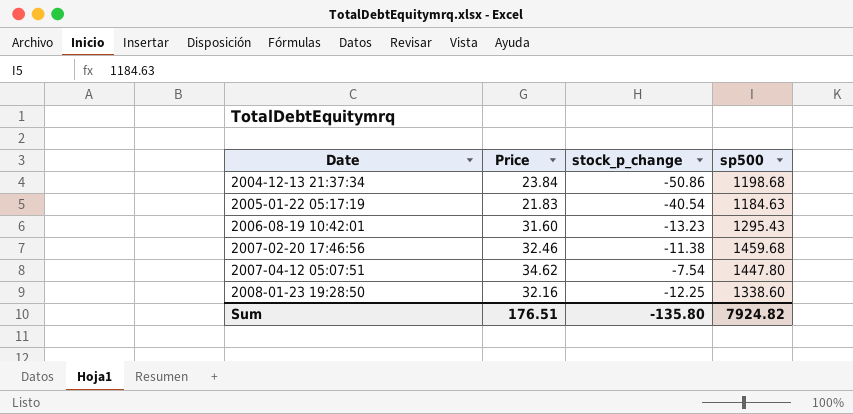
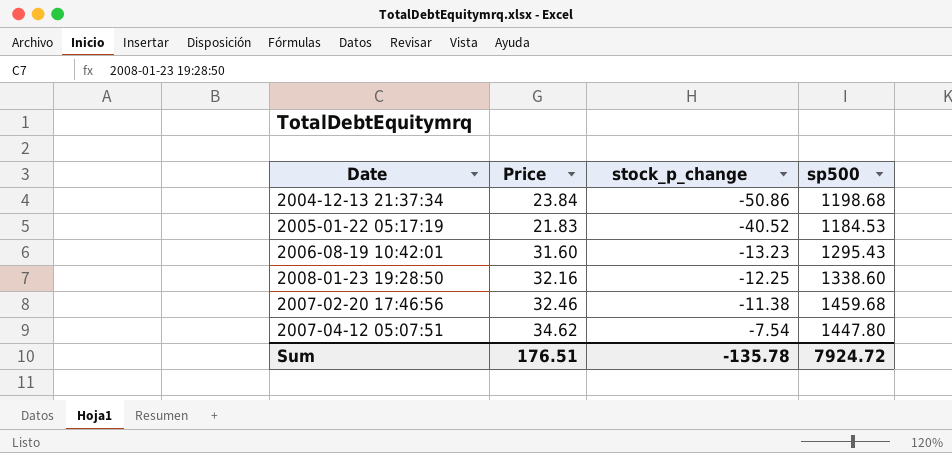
row order: Date ascending -> stock_p_change ascending
2005-01-22 05:17:19 | stock_p_change: -40.54 -> -40.52
2005-01-22 05:17:19 | sp500: 1184.63 -> 1184.53
Sum | stock_p_change: -135.80 -> -135.78
Sum | sp500: 7924.82 -> 7924.72

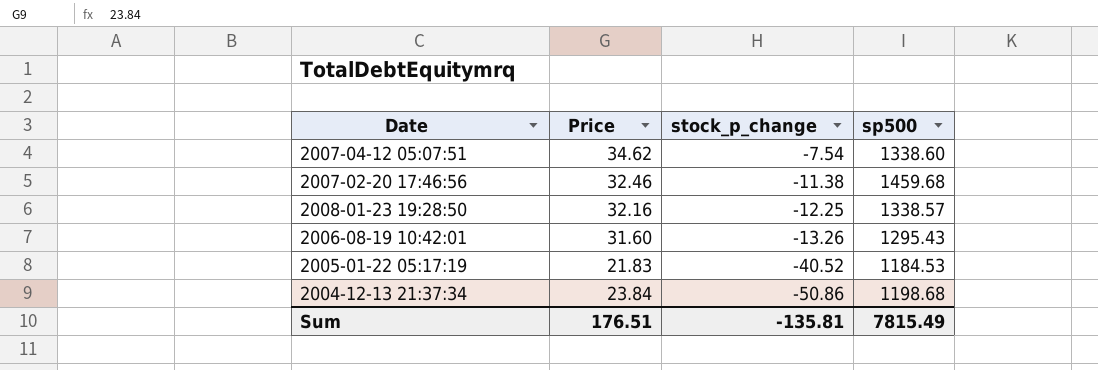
row order: stock_p_change ascending -> stock_p_change descending
2007-04-12 05:07:51 | sp500: 1447.80 -> 1338.60
2008-01-23 19:28:50 | sp500: 1338.60 -> 1338.57
2006-08-19 10:42:01 | stock_p_change: -13.23 -> -13.26
Sum | stock_p_change: -135.78 -> -135.81
Sum | sp500: 7924.72 -> 7815.49

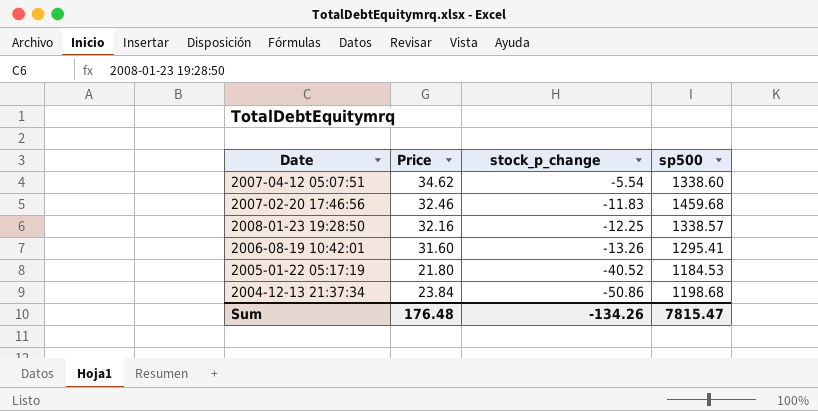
2007-04-12 05:07:51 | stock_p_change: -7.54 -> -5.54
2007-02-20 17:46:56 | stock_p_change: -11.38 -> -11.83
2006-08-19 10:42:01 | sp500: 1295.43 -> 1295.41
2005-01-22 05:17:19 | Price: 21.83 -> 21.80
Sum | Price: 176.51 -> 176.48
Sum | stock_p_change: -135.81 -> -134.26
Sum | sp500: 7815.49 -> 7815.47

